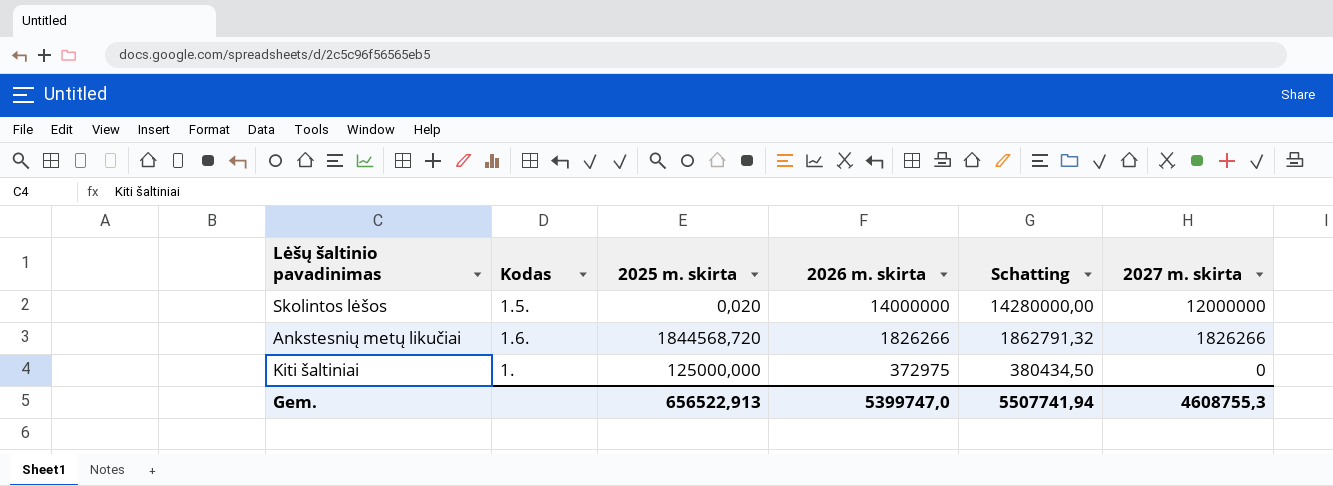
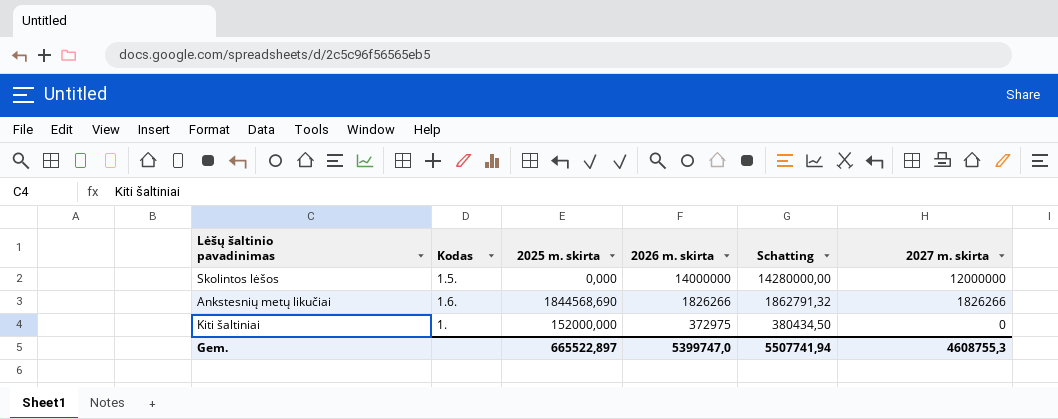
Skolintos lėšos | 2025 m. skirta: 0,020 -> 0,000
Ankstesnių metų likučiai | 2025 m. skirta: 1844568,720 -> 1844568,690
Kiti šaltiniai | 2025 m. skirta: 125000,000 -> 152000,000
Gem. | 2025 m. skirta: 656522,913 -> 665522,897

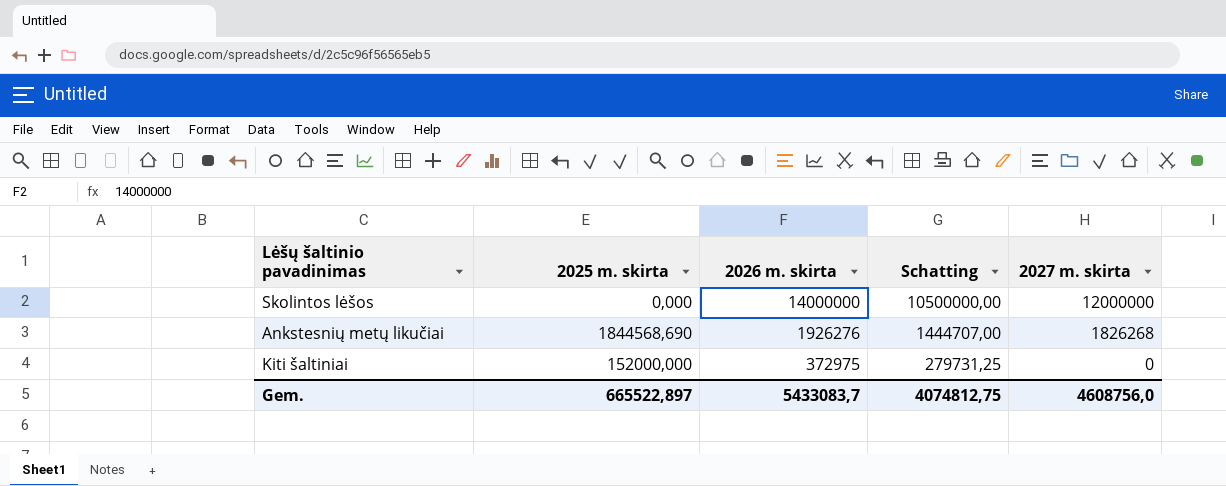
column Kodas | position: 2 -> none
column Schatting | formula: [2026 m. skirta] * 1,02 -> [2026 m. skirta] * 0,75
Ankstesnių metų likučiai | 2026 m. skirta: 1826266 -> 1926276
Ankstesnių metų likučiai | 2027 m. skirta: 1826266 -> 1826268
Gem. | 2026 m. skirta: 5399747,0 -> 5433083,7
Gem. | Schatting: 5507741,94 -> 4074812,75
Gem. | 2027 m. skirta: 4608755,3 -> 4608756,0

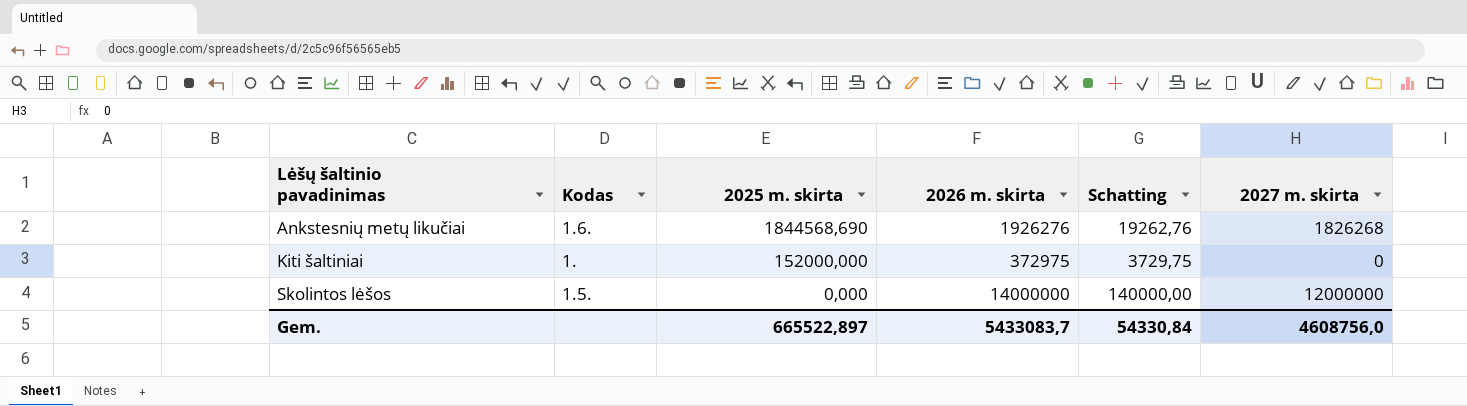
row order: 2026 m. skirta descending -> Lėšų šaltinio pavadinimas ascending
column Kodas | position: none -> 2
column Schatting | formula: [2026 m. skirta] * 0,75 -> [2026 m. skirta] * 0,01
Gem. | Schatting: 4074812,75 -> 54330,84

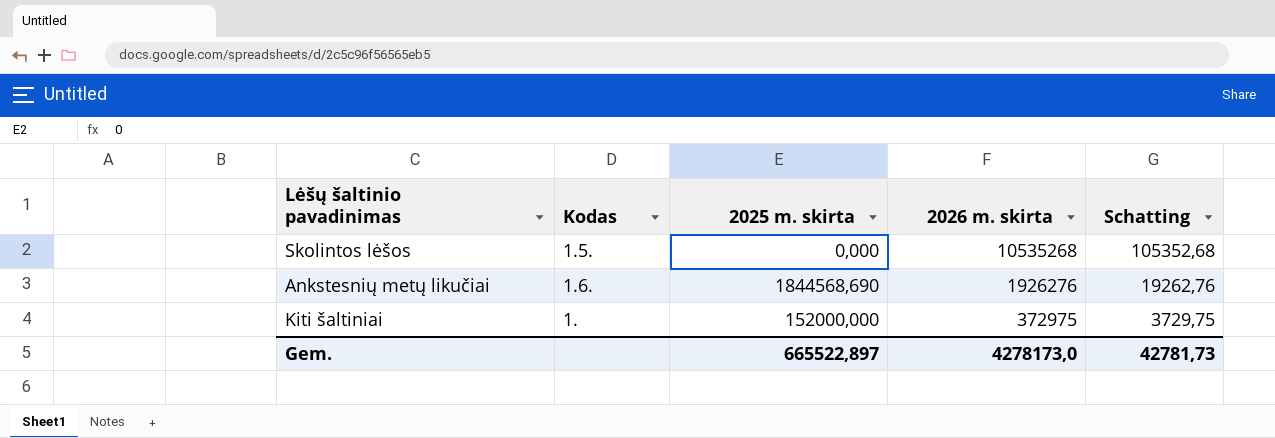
row order: Lėšų šaltinio pavadinimas ascending -> 2026 m. skirta descending
column 2027 m. skirta | position: 6 -> none
Skolintos lėšos | 2026 m. skirta: 14000000 -> 10535268
Skolintos lėšos | Schatting: 140000,00 -> 105352,68
Gem. | 2026 m. skirta: 5433083,7 -> 4278173,0
Gem. | Schatting: 54330,84 -> 42781,73

